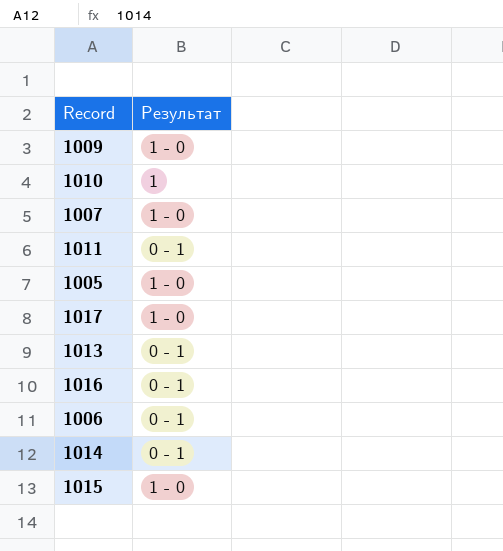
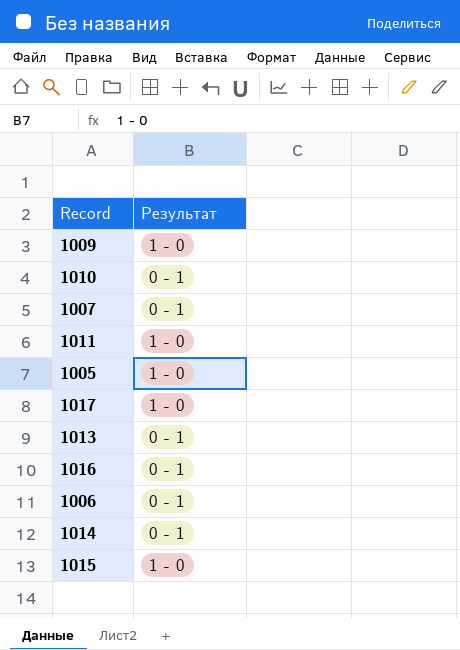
1010 | Результат: 1 -> 0 - 1
1007 | Результат: 1 - 0 -> 0 - 1
1011 | Результат: 0 - 1 -> 1 - 0

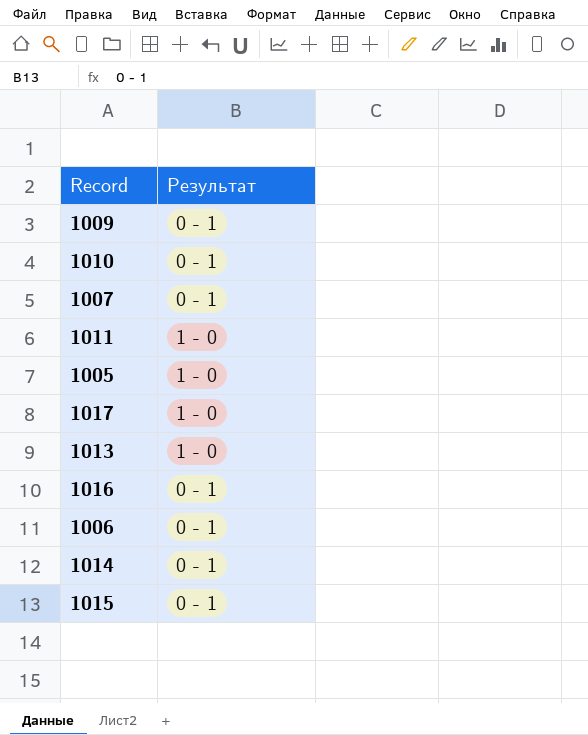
1009 | Результат: 1 - 0 -> 0 - 1
1013 | Результат: 0 - 1 -> 1 - 0
1015 | Результат: 1 - 0 -> 0 - 1

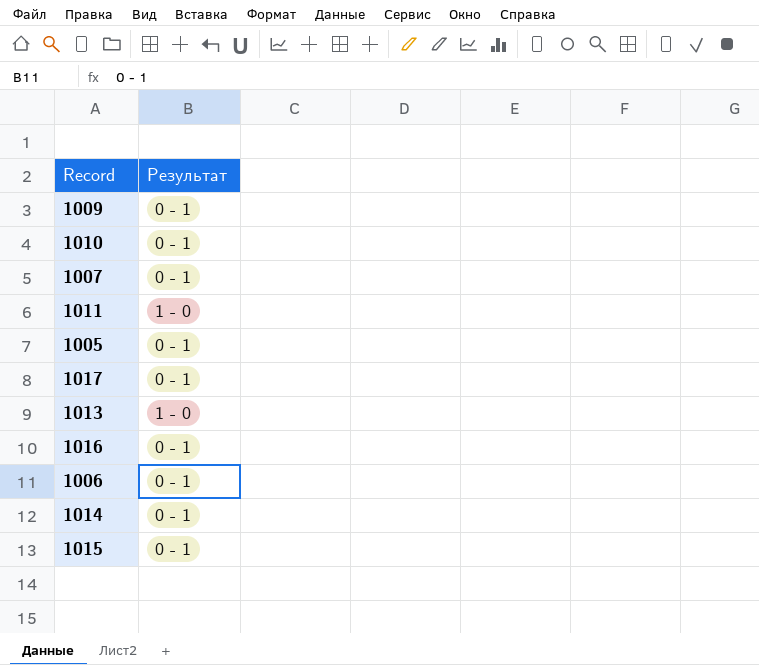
1005 | Результат: 1 - 0 -> 0 - 1
1017 | Результат: 1 - 0 -> 0 - 1

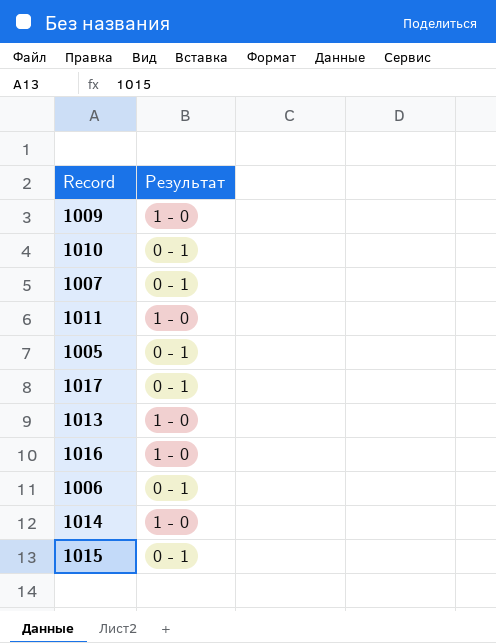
1009 | Результат: 0 - 1 -> 1 - 0
1016 | Результат: 0 - 1 -> 1 - 0
1014 | Результат: 0 - 1 -> 1 - 0

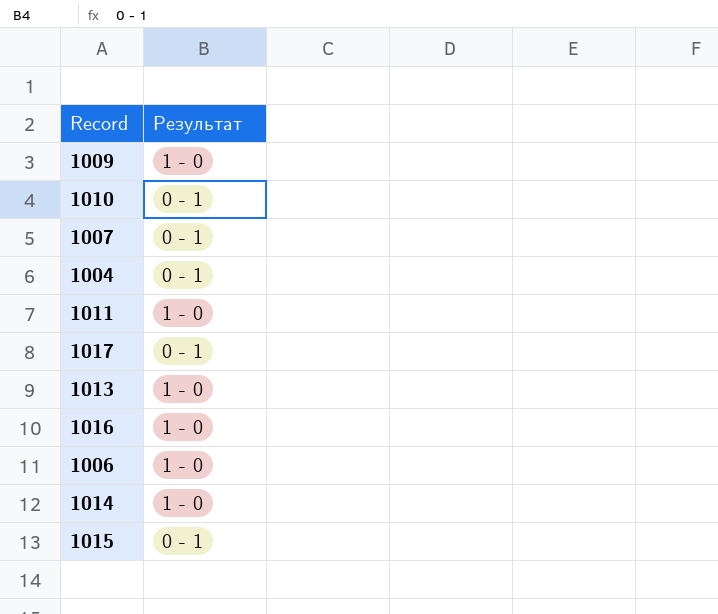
row 1005: 0 - 1 -> none
row 1004: none -> 0 - 1
1006 | Результат: 0 - 1 -> 1 - 0

